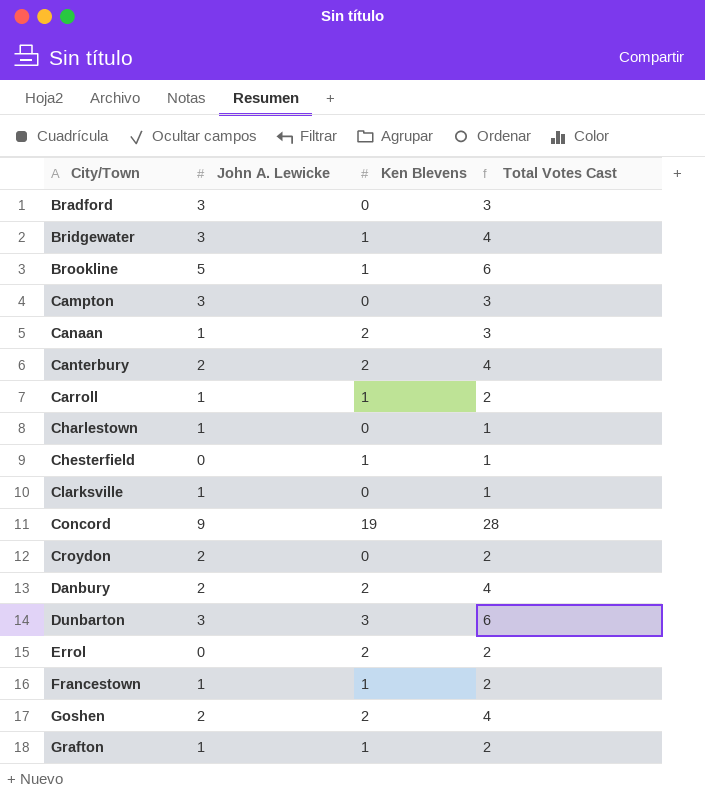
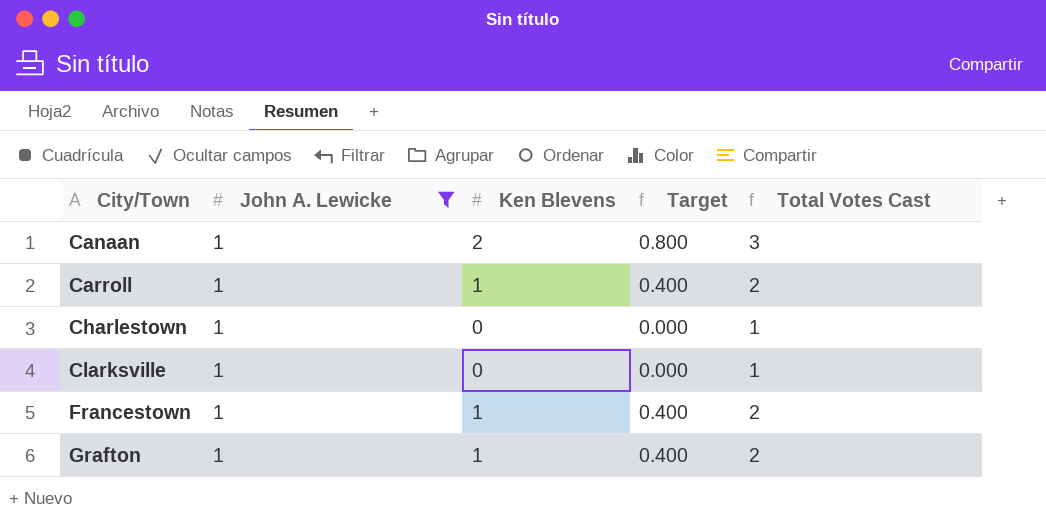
filter: none -> John A. Lewicke = 1
column Target | formula: none -> [Ken Blevens] * 0.4

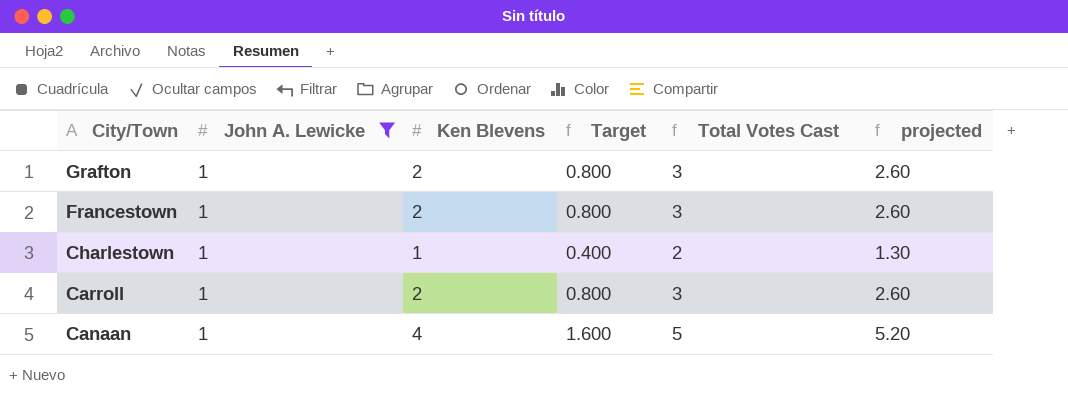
row order: City/Town ascending -> City/Town descending
column projected | formula: none -> [Ken Blevens] * 1.3
row Clarksville: 1 | 0 | 0.000 | 1 -> none
Grafton | Ken Blevens: 1 -> 2
Grafton | Target: 0.400 -> 0.800
Grafton | Total Votes Cast: 2 -> 3
Francestown | Ken Blevens: 1 -> 2
Francestown | Target: 0.400 -> 0.800
Francestown | Total Votes Cast: 2 -> 3
Charlestown | Ken Blevens: 0 -> 1
Charlestown | Target: 0.000 -> 0.400
Charlestown | Total Votes Cast: 1 -> 2
Carroll | Ken Blevens: 1 -> 2
Carroll | Target: 0.400 -> 0.800
Carroll | Total Votes Cast: 2 -> 3
Canaan | Ken Blevens: 2 -> 4
Canaan | Target: 0.800 -> 1.600
Canaan | Total Votes Cast: 3 -> 5

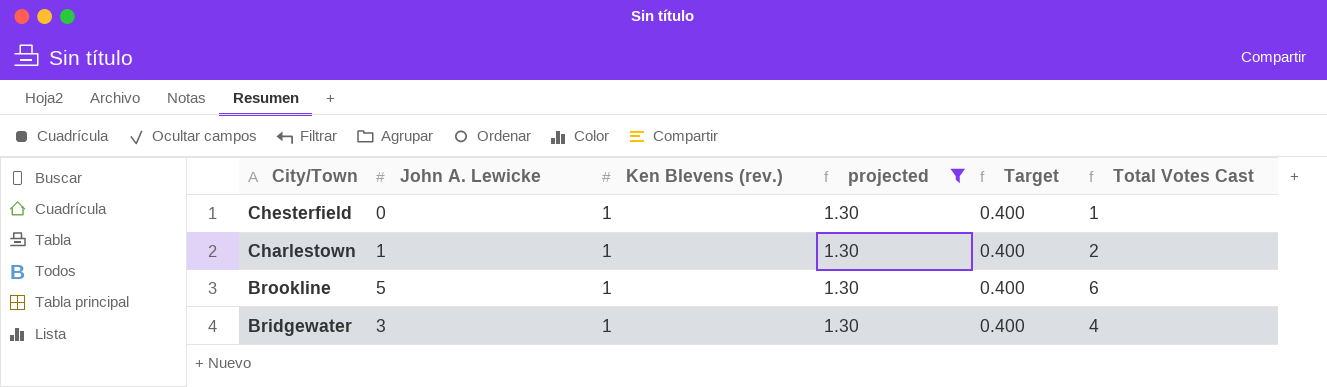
filter: John A. Lewicke = 1 -> projected = 1.30
column name: Ken Blevens -> Ken Blevens (rev.)
column projected | position: 6 -> 4

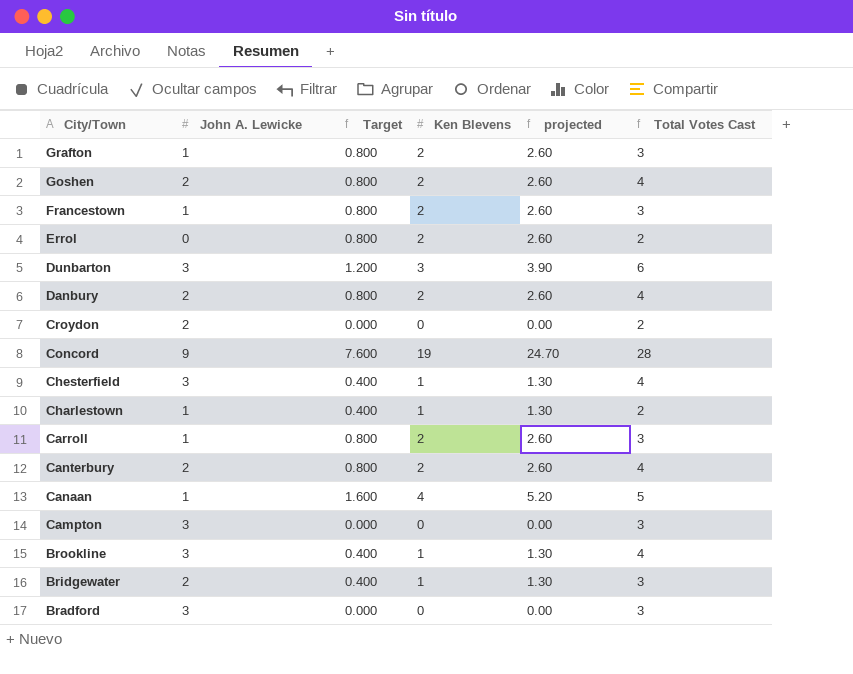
filter: projected = 1.30 -> none
column Target | position: 5 -> 3
column name: Ken Blevens (rev.) -> Ken Blevens
Chesterfield | John A. Lewicke: 0 -> 3
Chesterfield | Total Votes Cast: 1 -> 4
Brookline | John A. Lewicke: 5 -> 3
Brookline | Total Votes Cast: 6 -> 4
Bridgewater | John A. Lewicke: 3 -> 2
Bridgewater | Total Votes Cast: 4 -> 3

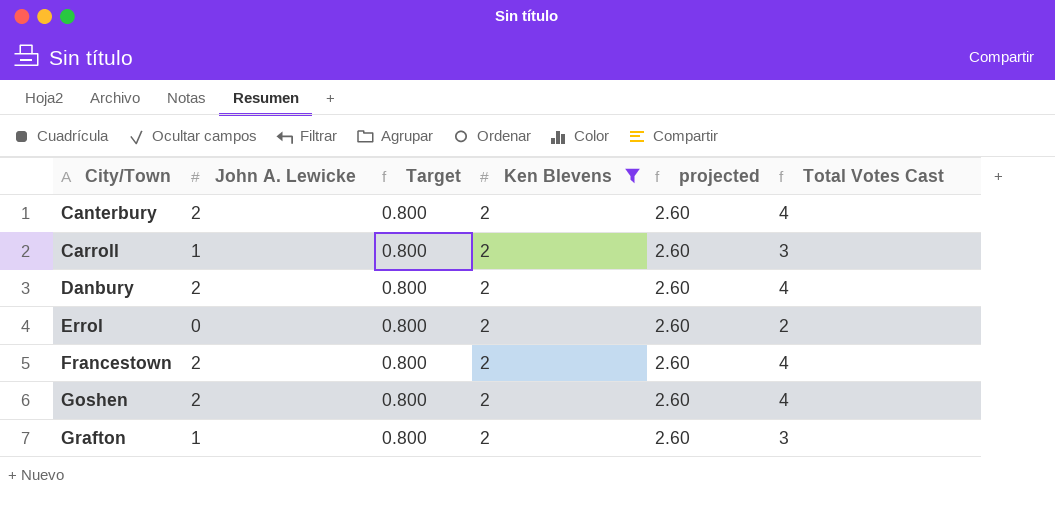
filter: none -> Ken Blevens = 2
row order: City/Town descending -> City/Town ascending
Francestown | John A. Lewicke: 1 -> 2
Francestown | Total Votes Cast: 3 -> 4

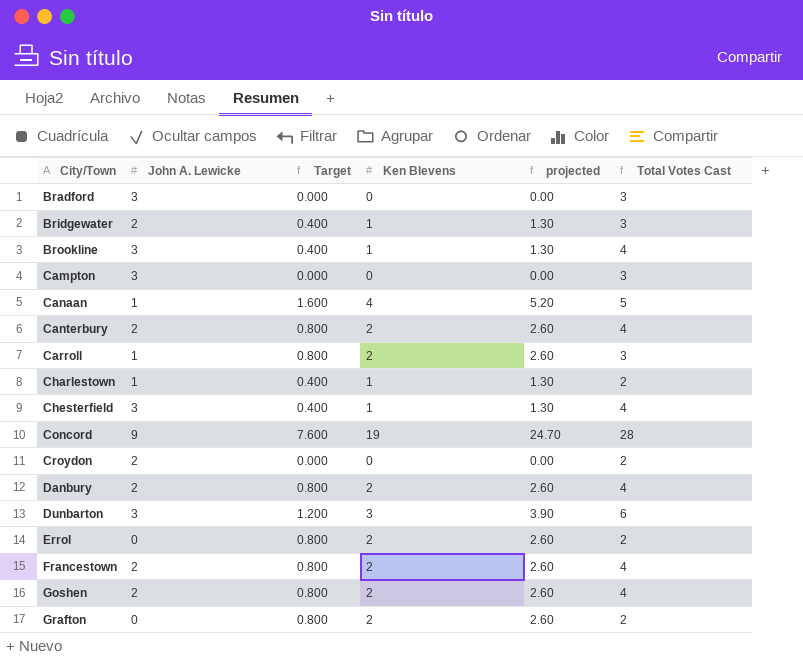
filter: Ken Blevens = 2 -> none
Grafton | John A. Lewicke: 1 -> 0
Grafton | Total Votes Cast: 3 -> 2

